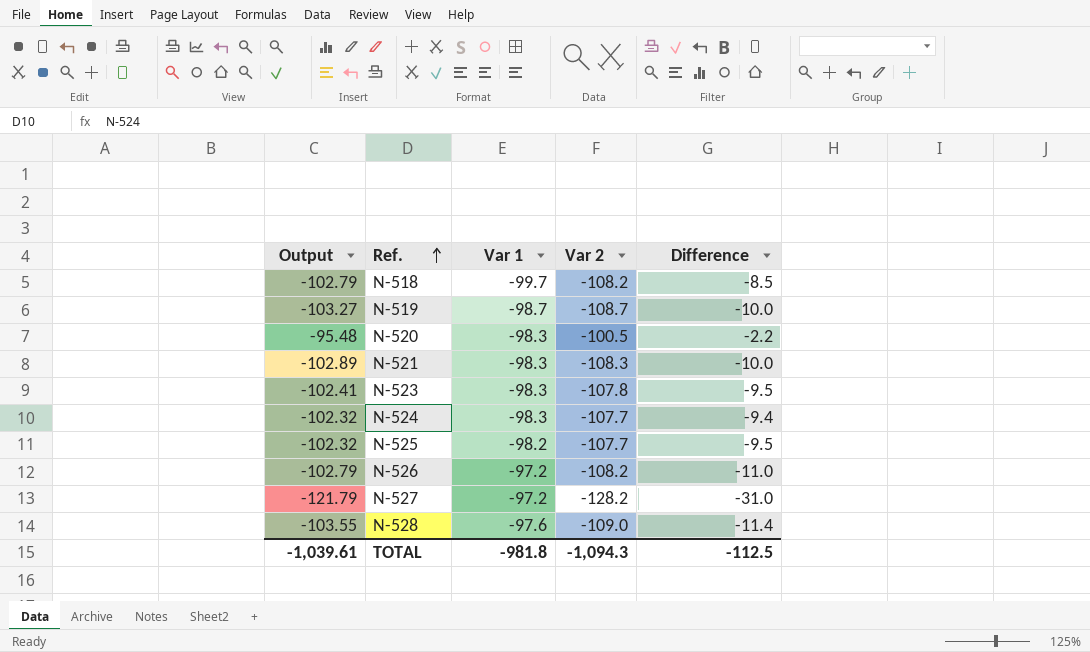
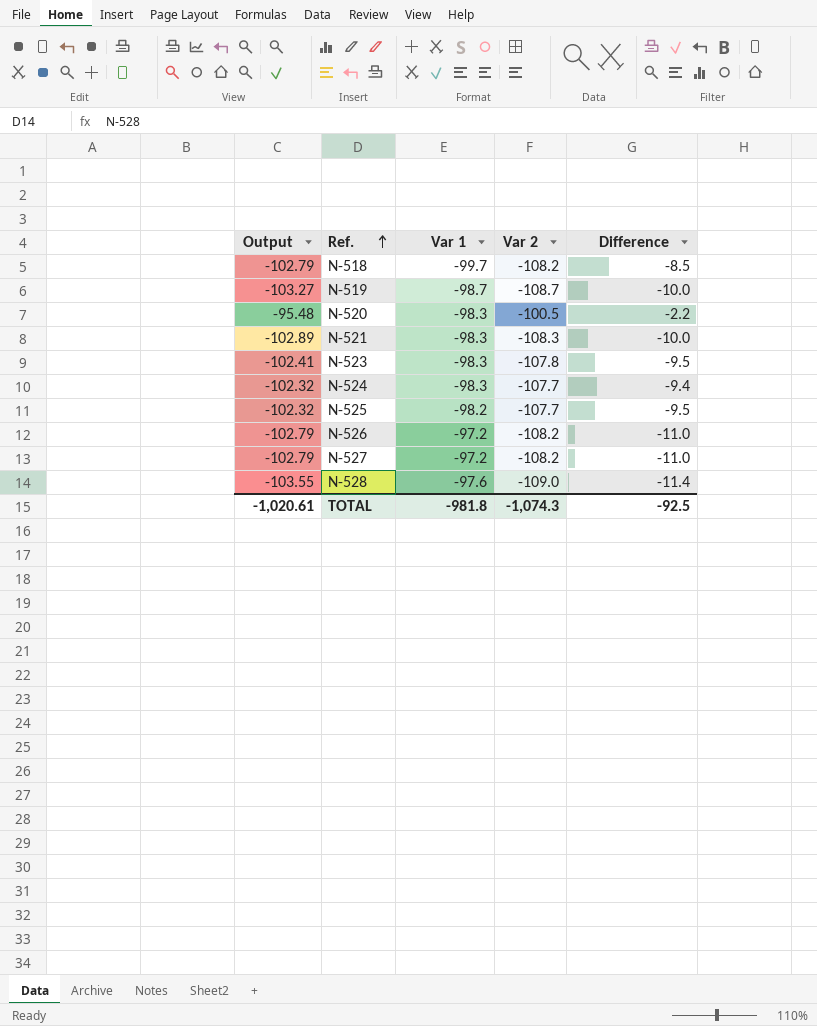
N-527 | Output: -121.79 -> -102.79
N-527 | Var 2: -128.2 -> -108.2
N-527 | Difference: -31.0 -> -11.0
TOTAL | Output: -1,039.61 -> -1,020.61
TOTAL | Var 2: -1,094.3 -> -1,074.3
TOTAL | Difference: -112.5 -> -92.5

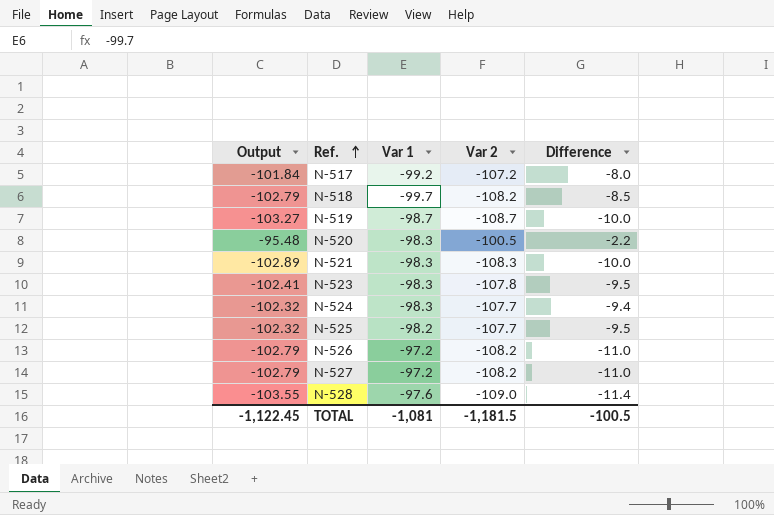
row N-517: none -> -101.84 | -99.2 | -107.2 | -8.0
TOTAL | Output: -1,020.61 -> -1,122.45
TOTAL | Var 1: -981.8 -> -1,081
TOTAL | Var 2: -1,074.3 -> -1,181.5
TOTAL | Difference: -92.5 -> -100.5

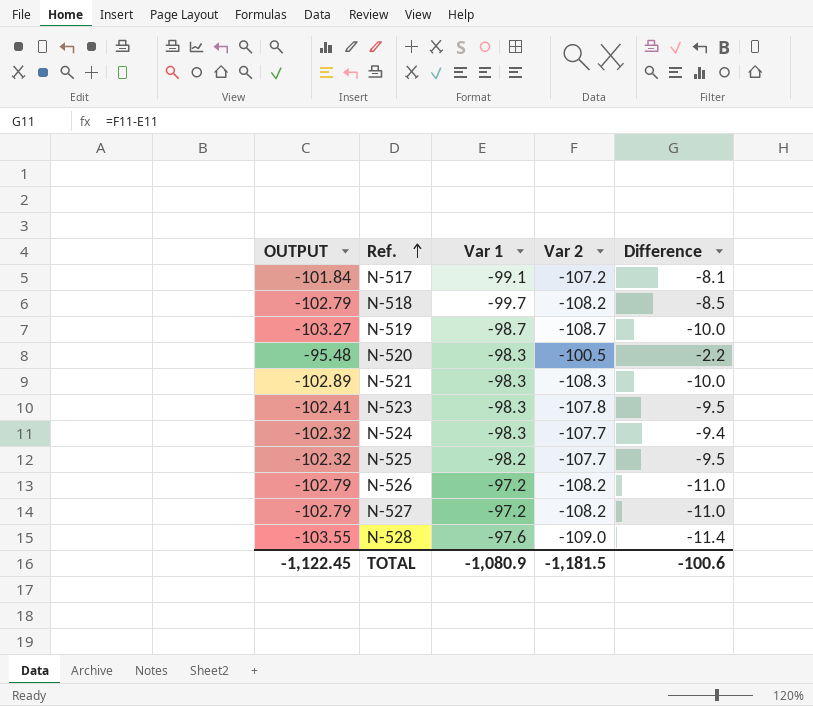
column name: Output -> OUTPUT
N-517 | Var 1: -99.2 -> -99.1
N-517 | Difference: -8.0 -> -8.1
TOTAL | Var 1: -1,081 -> -1,080.9
TOTAL | Difference: -100.5 -> -100.6

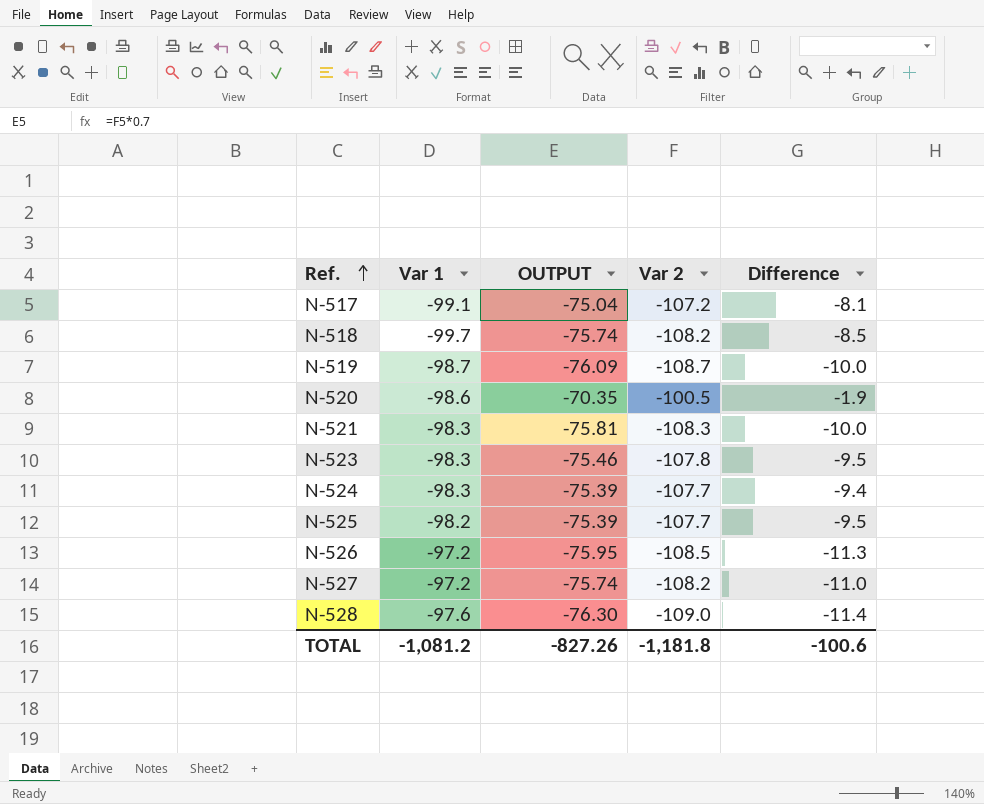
column OUTPUT | formula: [Var 2] * 0.95 -> [Var 2] * 0.7
column OUTPUT | position: 1 -> 3
N-520 | Var 1: -98.3 -> -98.6
N-520 | Difference: -2.2 -> -1.9
N-526 | Var 2: -108.2 -> -108.5
N-526 | Difference: -11.0 -> -11.3
TOTAL | Var 1: -1,080.9 -> -1,081.2
TOTAL | OUTPUT: -1,122.45 -> -827.26
TOTAL | Var 2: -1,181.5 -> -1,181.8

